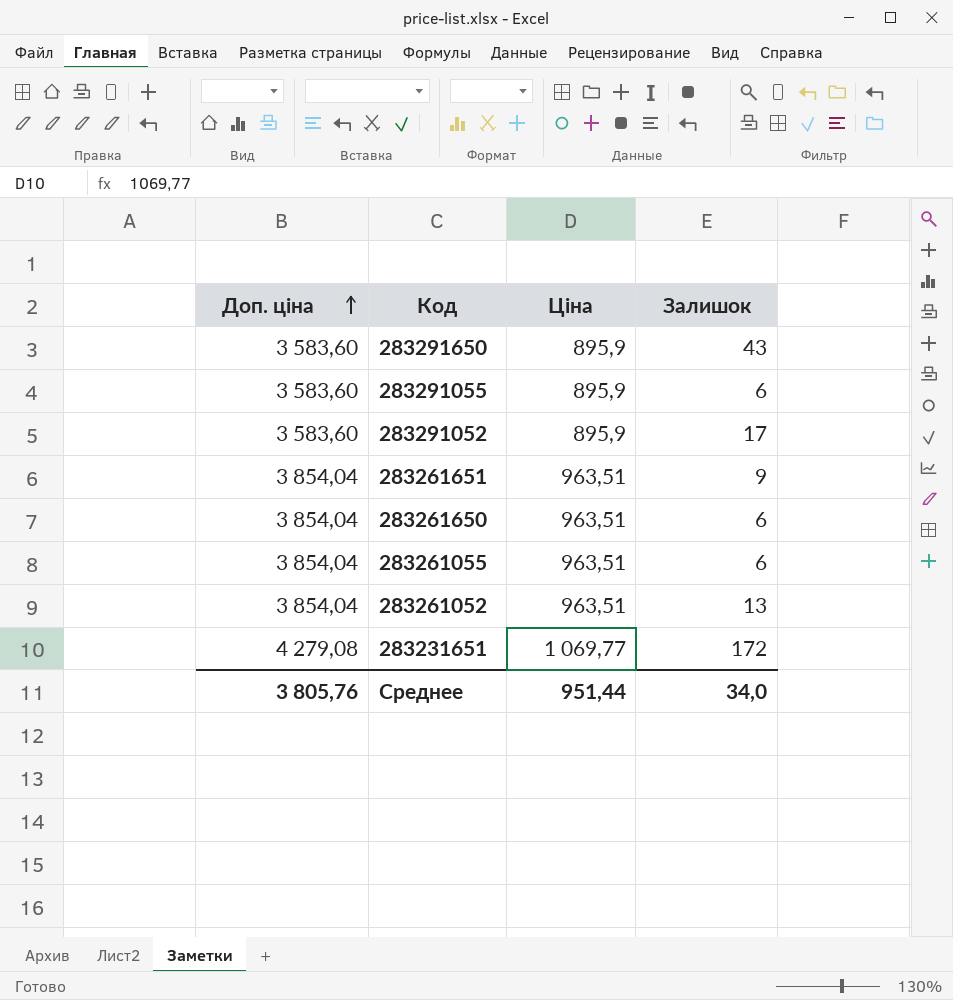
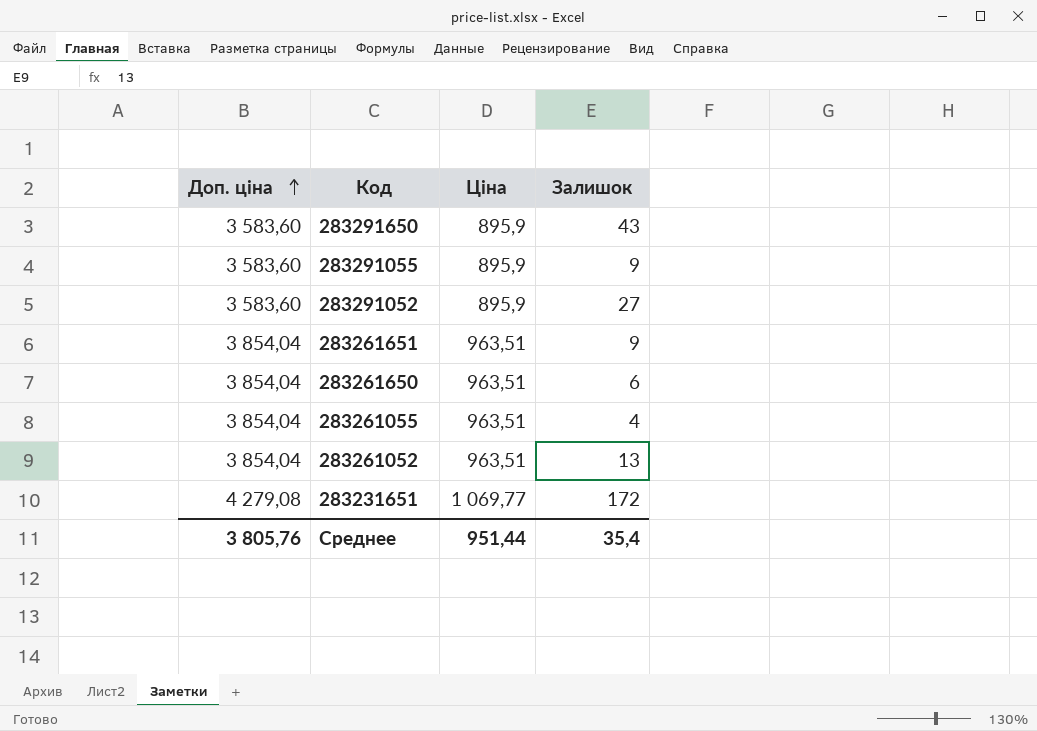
283291055 | Залишок: 6 -> 9
283291052 | Залишок: 17 -> 27
283261055 | Залишок: 6 -> 4
Среднее | Залишок: 34,0 -> 35,4

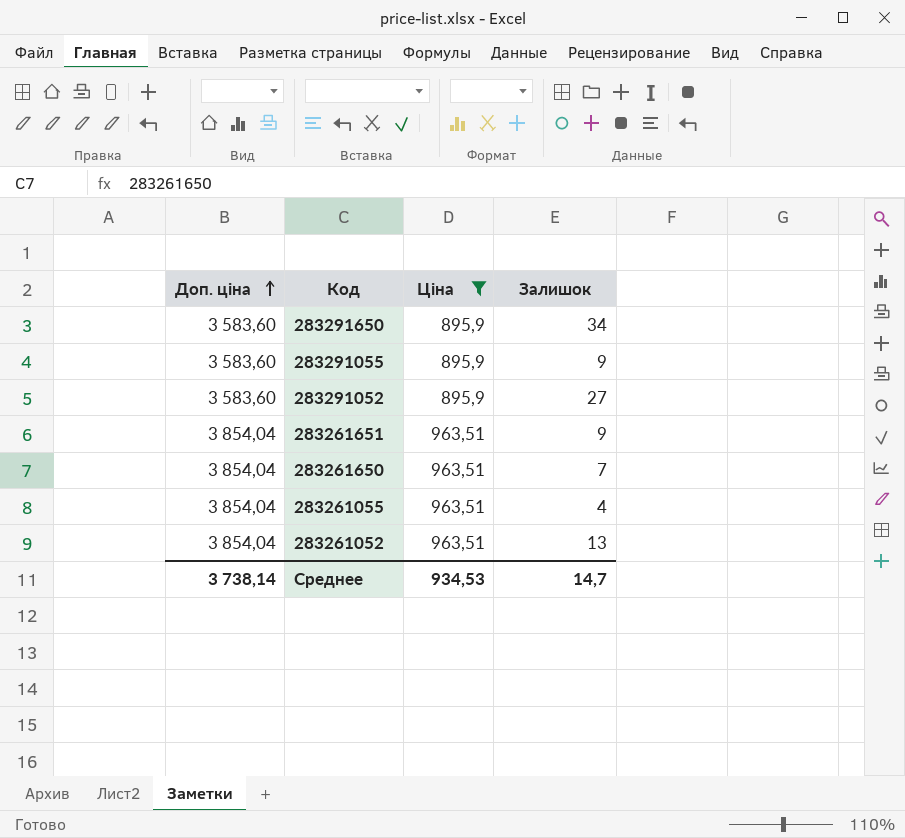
filter: none -> Ціна != 1 069,77
283291650 | Залишок: 43 -> 34
283261650 | Залишок: 6 -> 7
Среднее | Доп. ціна: 3 805,76 -> 3 738,14
Среднее | Ціна: 951,44 -> 934,53
Среднее | Залишок: 35,4 -> 14,7

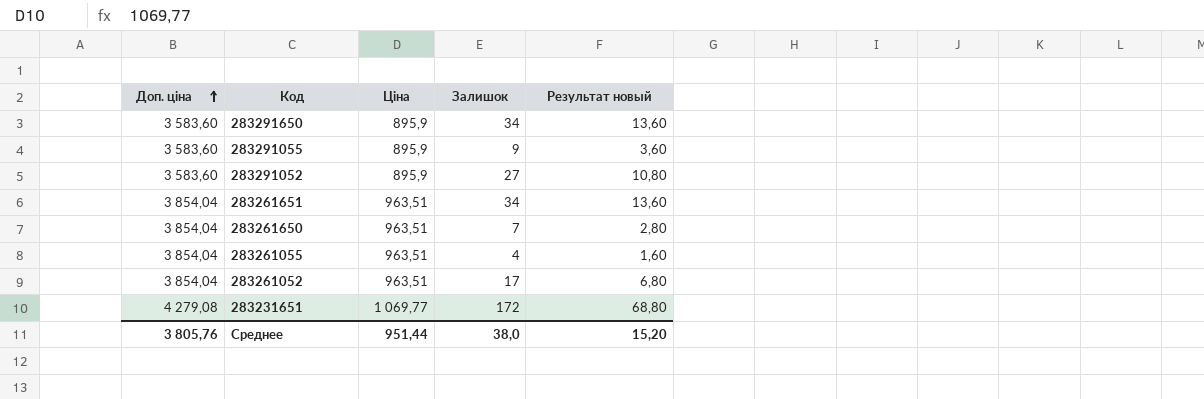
filter: Ціна != 1 069,77 -> none
column Результат новый | formula: none -> [Залишок] * 0,4
283261651 | Залишок: 9 -> 34
283261052 | Залишок: 13 -> 17
Среднее | Доп. ціна: 3 738,14 -> 3 805,76
Среднее | Ціна: 934,53 -> 951,44
Среднее | Залишок: 14,7 -> 38,0

